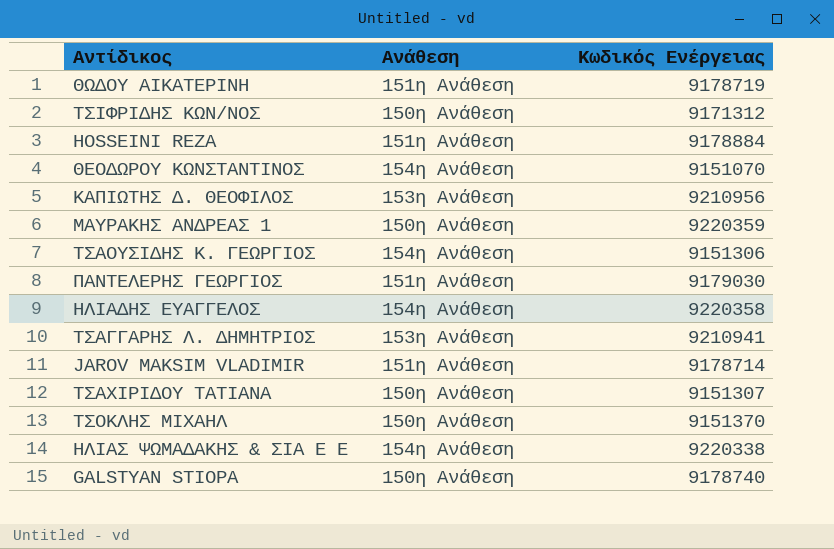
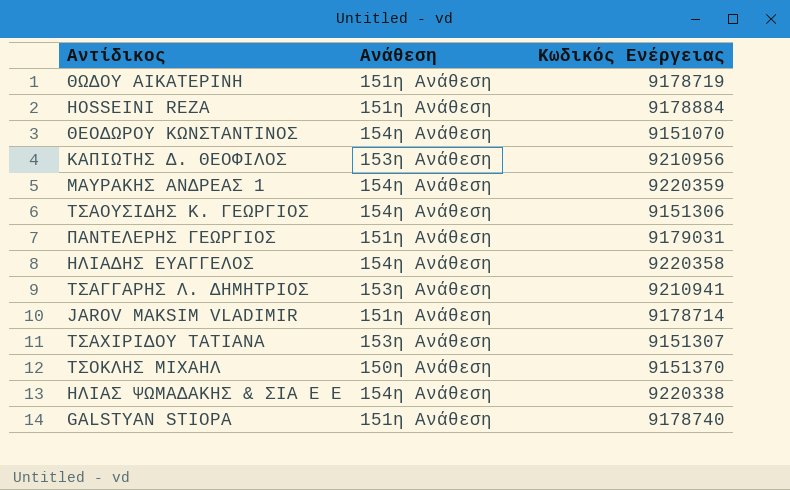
row ΤΣΙΦΡΙΔΗΣ ΚΩΝ/ΝΟΣ: 150η Ανάθεση | 9171312 -> none
ΜΑΥΡΑΚΗΣ ΑΝΔΡΕΑΣ 1 | Ανάθεση: 150η Ανάθεση -> 154η Ανάθεση
ΠΑΝΤΕΛΕΡΗΣ ΓΕΩΡΓΙΟΣ | Κωδικός Ενέργειας: 9179030 -> 9179031
ΤΣΑΧΙΡΙΔΟΥ ΤΑΤΙΑΝΑ | Ανάθεση: 150η Ανάθεση -> 153η Ανάθεση
GALSTYAN STIOPA | Ανάθεση: 150η Ανάθεση -> 151η Ανάθεση

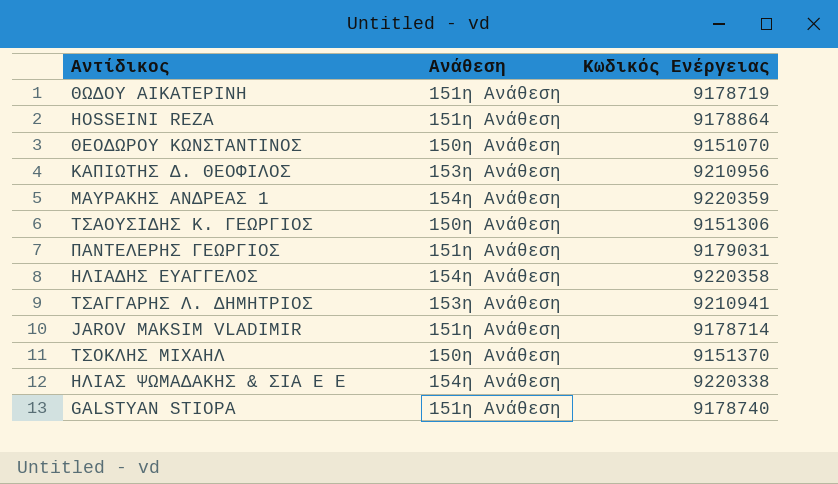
row ΤΣΑΧΙΡΙΔΟΥ ΤΑΤΙΑΝΑ: 153η Ανάθεση | 9151307 -> none
HOSSEINI REZA | Κωδικός Ενέργειας: 9178884 -> 9178864
ΘΕΟΔΩΡΟΥ ΚΩΝΣΤΑΝΤΙΝΟΣ | Ανάθεση: 154η Ανάθεση -> 150η Ανάθεση
ΤΣΑΟΥΣΙΔΗΣ Κ. ΓΕΩΡΓΙΟΣ | Ανάθεση: 154η Ανάθεση -> 150η Ανάθεση

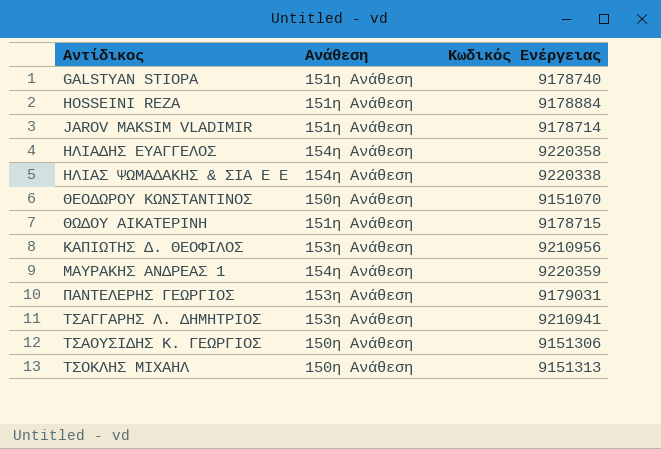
row order: none -> Αντίδικος ascending
HOSSEINI REZA | Κωδικός Ενέργειας: 9178864 -> 9178884
ΘΩΔΟΥ ΑΙΚΑΤΕΡΙΝΗ | Κωδικός Ενέργειας: 9178719 -> 9178715
ΠΑΝΤΕΛΕΡΗΣ ΓΕΩΡΓΙΟΣ | Ανάθεση: 151η Ανάθεση -> 153η Ανάθεση
ΤΣΟΚΛΗΣ ΜΙΧΑΗΛ | Κωδικός Ενέργειας: 9151370 -> 9151313

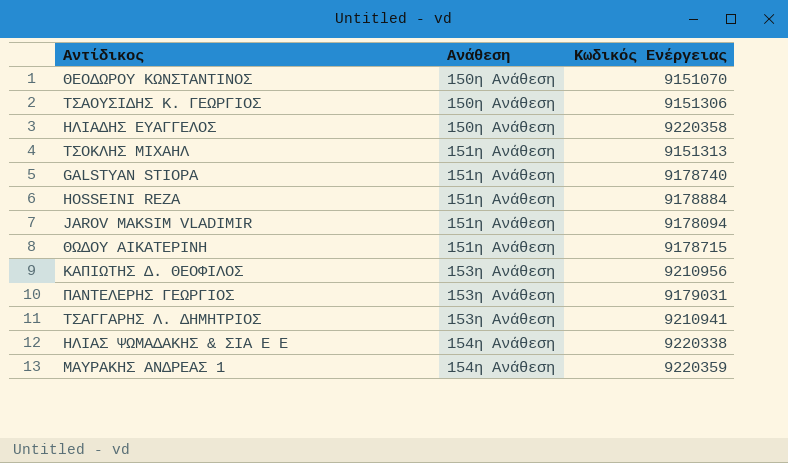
row order: Αντίδικος ascending -> Ανάθεση ascending
ΗΛΙΑΔΗΣ ΕΥΑΓΓΕΛΟΣ | Ανάθεση: 154η Ανάθεση -> 150η Ανάθεση
ΤΣΟΚΛΗΣ ΜΙΧΑΗΛ | Ανάθεση: 150η Ανάθεση -> 151η Ανάθεση
JAROV MAKSIM VLADIMIR | Κωδικός Ενέργειας: 9178714 -> 9178094

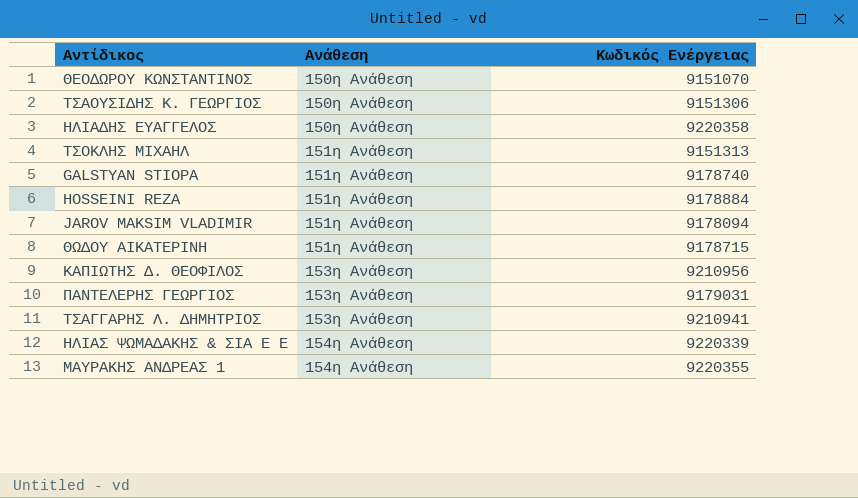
ΗΛΙΑΣ ΨΩΜΑΔΑΚΗΣ & ΣΙΑ Ε Ε | Κωδικός Ενέργειας: 9220338 -> 9220339
ΜΑΥΡΑΚΗΣ ΑΝΔΡΕΑΣ 1 | Κωδικός Ενέργειας: 9220359 -> 9220355

